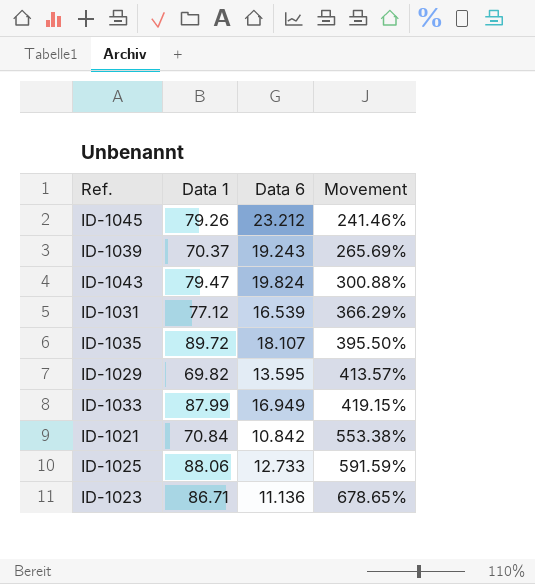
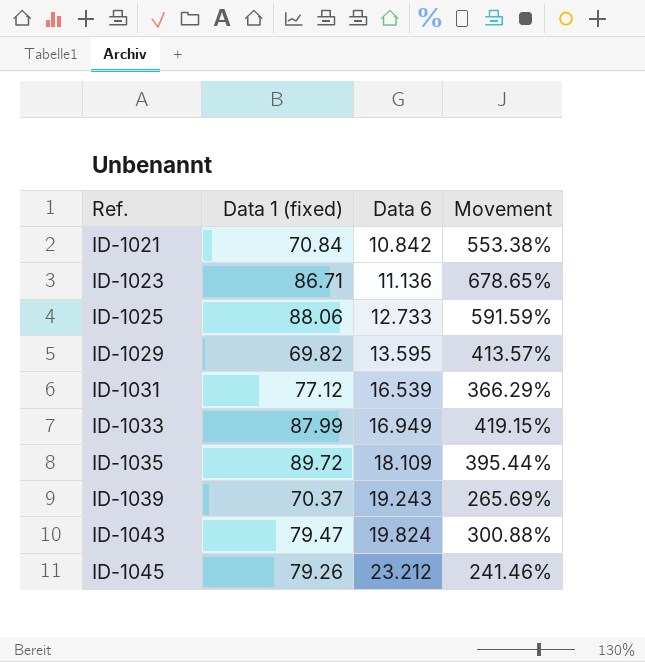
row order: Movement ascending -> Ref. ascending
column name: Data 1 -> Data 1 (fixed)
ID-1035 | Data 6: 18.107 -> 18.109
ID-1035 | Movement: 395.50% -> 395.44%

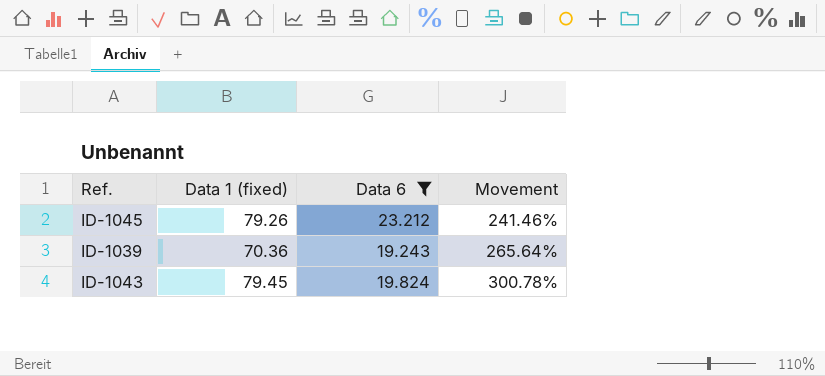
filter: none -> Data 6 >= 19.243
row order: Ref. ascending -> Movement ascending
ID-1039 | Data 1 (fixed): 70.37 -> 70.36
ID-1039 | Movement: 265.69% -> 265.64%
ID-1043 | Data 1 (fixed): 79.47 -> 79.45
ID-1043 | Movement: 300.88% -> 300.78%

